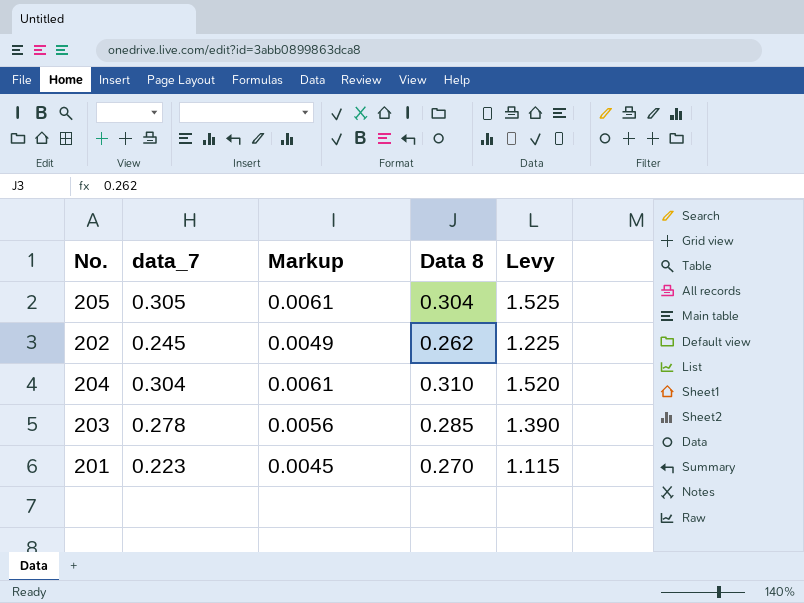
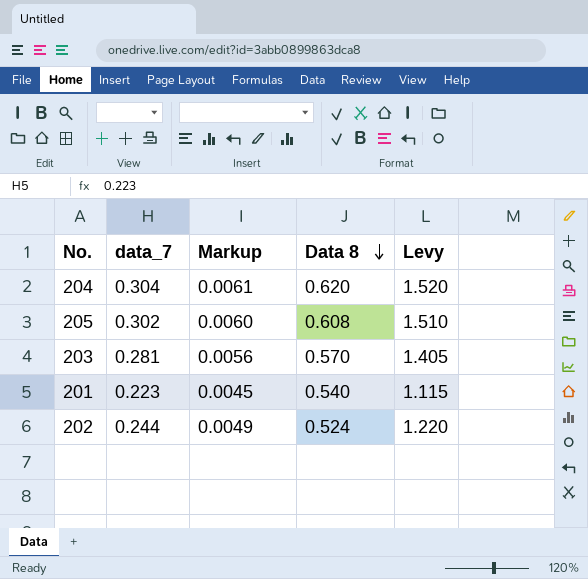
row order: none -> Data 8 descending
204 | Data 8: 0.310 -> 0.620
205 | data_7: 0.305 -> 0.302
205 | Markup: 0.0061 -> 0.0060
205 | Data 8: 0.304 -> 0.608
205 | Levy: 1.525 -> 1.510
203 | data_7: 0.278 -> 0.281
203 | Data 8: 0.285 -> 0.570
203 | Levy: 1.390 -> 1.405
201 | Data 8: 0.270 -> 0.540
202 | data_7: 0.245 -> 0.244
202 | Data 8: 0.262 -> 0.524
202 | Levy: 1.225 -> 1.220

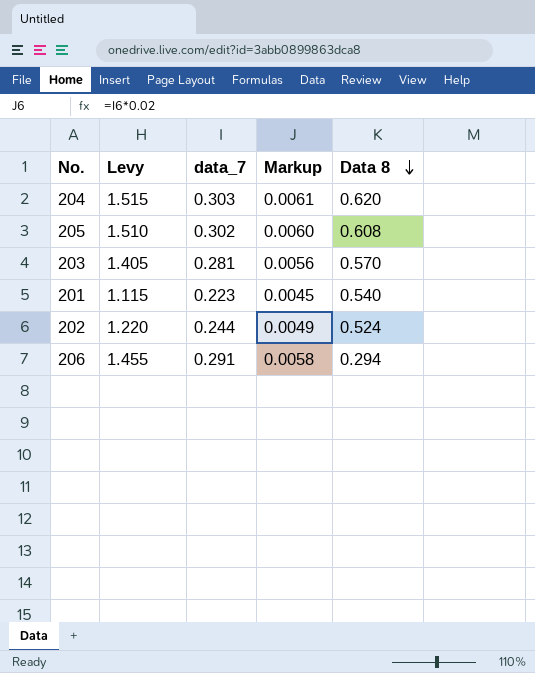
column Levy | position: 5 -> 2
204 | Levy: 1.520 -> 1.515
204 | data_7: 0.304 -> 0.303
row 206: none -> 1.455 | 0.291 | 0.0058 | 0.294

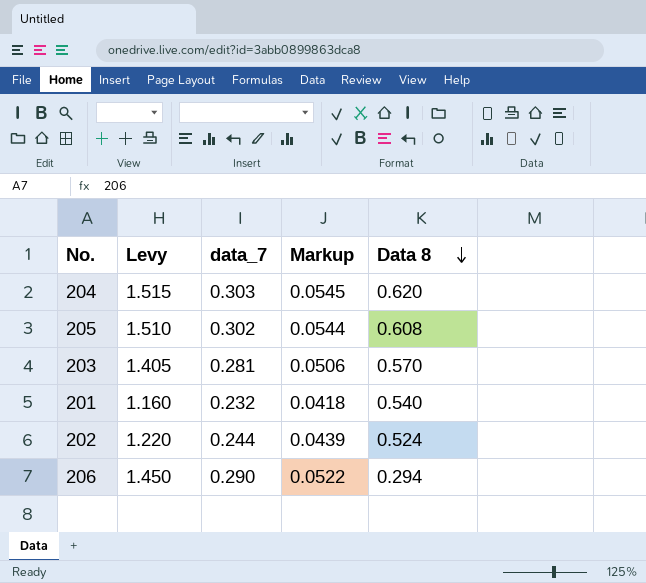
column Markup | formula: [data_7] * 0.02 -> [data_7] * 0.18
201 | Levy: 1.115 -> 1.160
201 | data_7: 0.223 -> 0.232
206 | Levy: 1.455 -> 1.450
206 | data_7: 0.291 -> 0.290

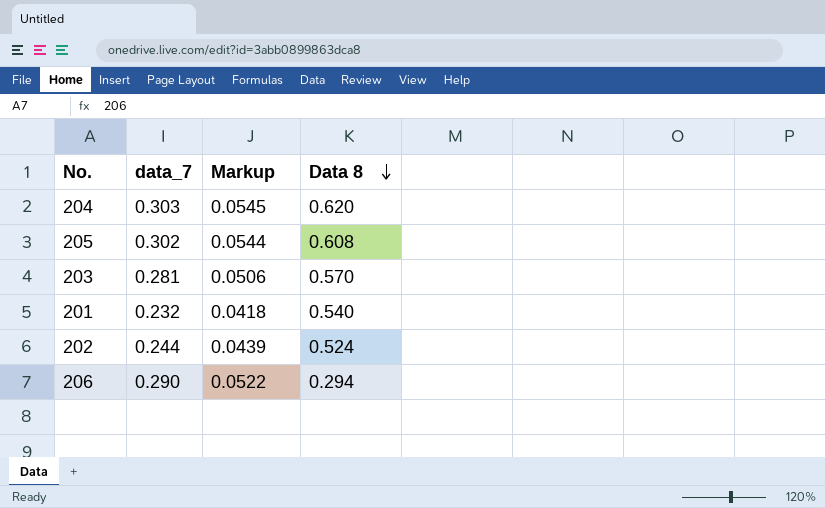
column Levy | formula: [data_7] * 5 -> none

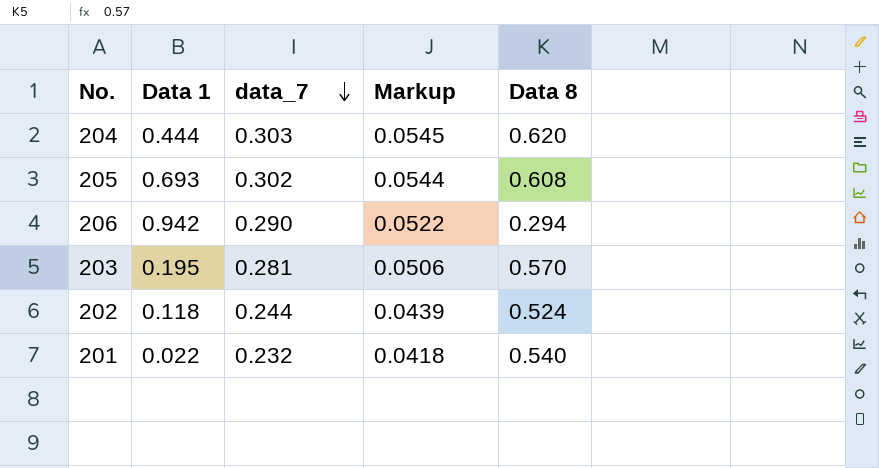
row order: Data 8 descending -> data_7 descending
column Data 1 | position: none -> 2

